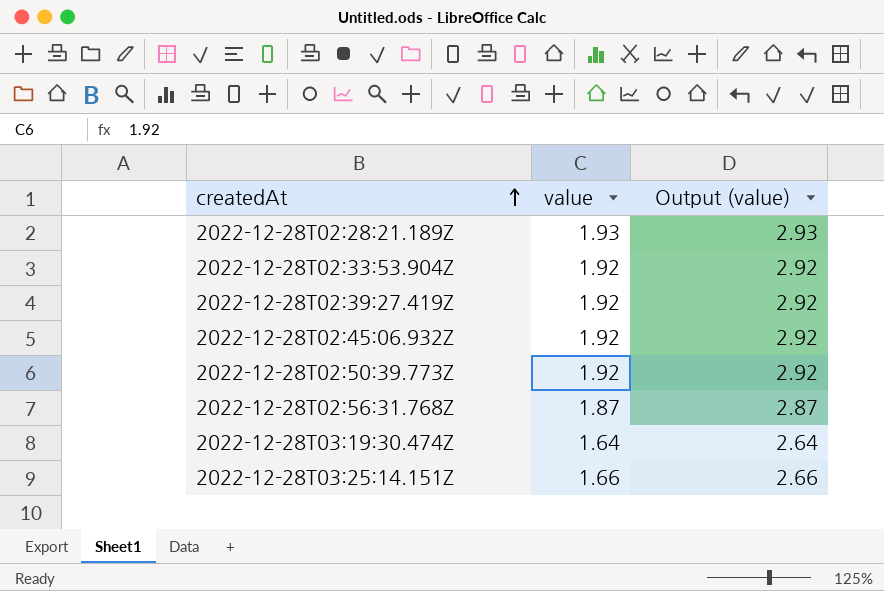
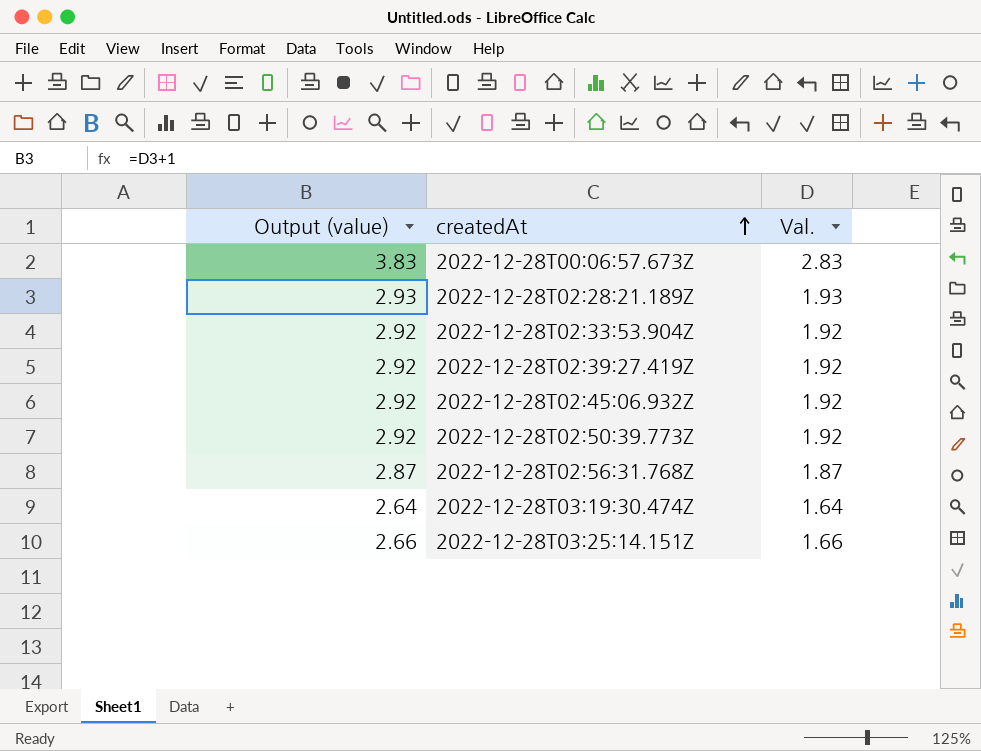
column Output (value) | position: 3 -> 1
column name: value -> Val.
row 2022-12-28T00:06:57.673Z: none -> 3.83 | 2.83

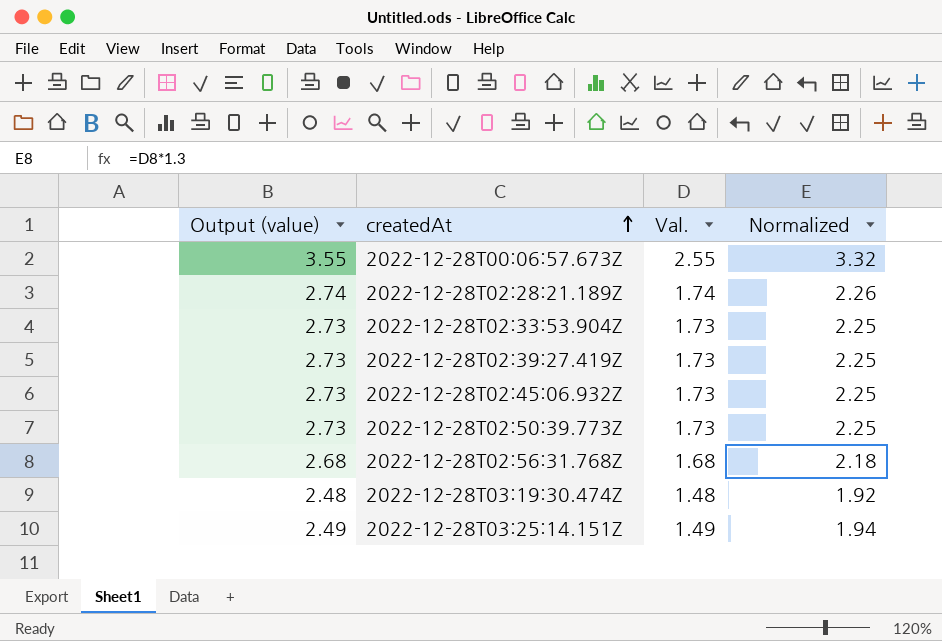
column Normalized | formula: none -> [Val.] * 1.3
2022-12-28T00:06:57.673Z | Output (value): 3.83 -> 3.55
2022-12-28T00:06:57.673Z | Val.: 2.83 -> 2.55
2022-12-28T02:28:21.189Z | Output (value): 2.93 -> 2.74
2022-12-28T02:28:21.189Z | Val.: 1.93 -> 1.74
2022-12-28T02:33:53.904Z | Output (value): 2.92 -> 2.73
2022-12-28T02:33:53.904Z | Val.: 1.92 -> 1.73
2022-12-28T02:39:27.419Z | Output (value): 2.92 -> 2.73
2022-12-28T02:39:27.419Z | Val.: 1.92 -> 1.73
2022-12-28T02:45:06.932Z | Output (value): 2.92 -> 2.73
2022-12-28T02:45:06.932Z | Val.: 1.92 -> 1.73
2022-12-28T02:50:39.773Z | Output (value): 2.92 -> 2.73
2022-12-28T02:50:39.773Z | Val.: 1.92 -> 1.73
2022-12-28T02:56:31.768Z | Output (value): 2.87 -> 2.68
2022-12-28T02:56:31.768Z | Val.: 1.87 -> 1.68
2022-12-28T03:19:30.474Z | Output (value): 2.64 -> 2.48
2022-12-28T03:19:30.474Z | Val.: 1.64 -> 1.48
2022-12-28T03:25:14.151Z | Output (value): 2.66 -> 2.49
2022-12-28T03:25:14.151Z | Val.: 1.66 -> 1.49

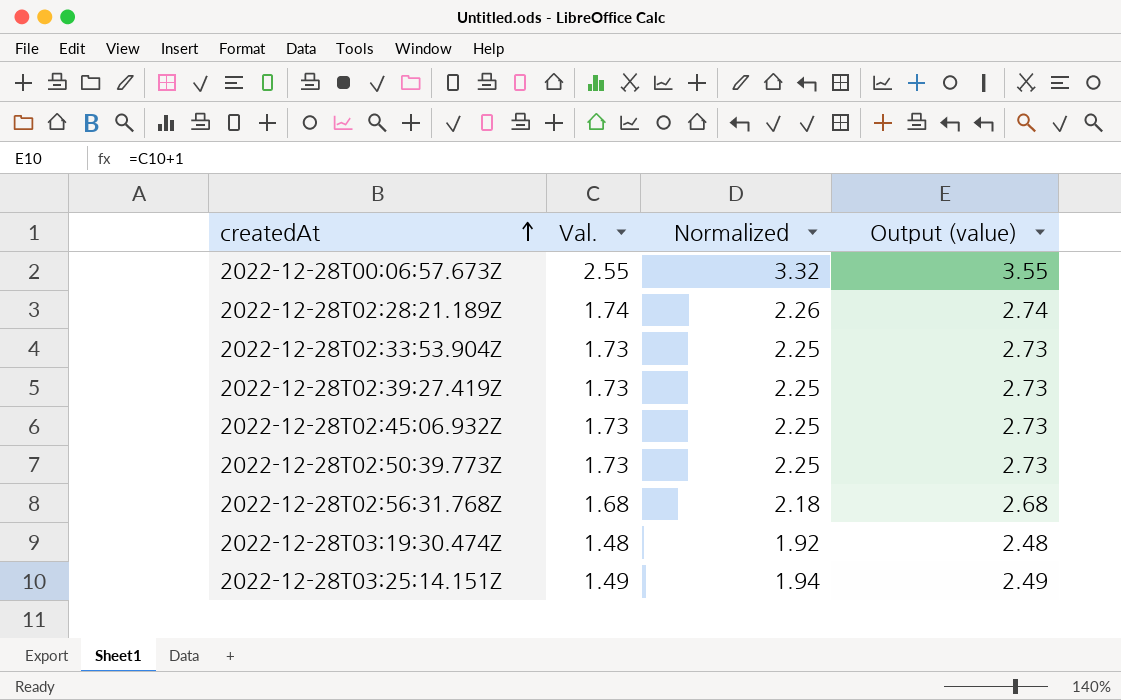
column Output (value) | position: 1 -> 4

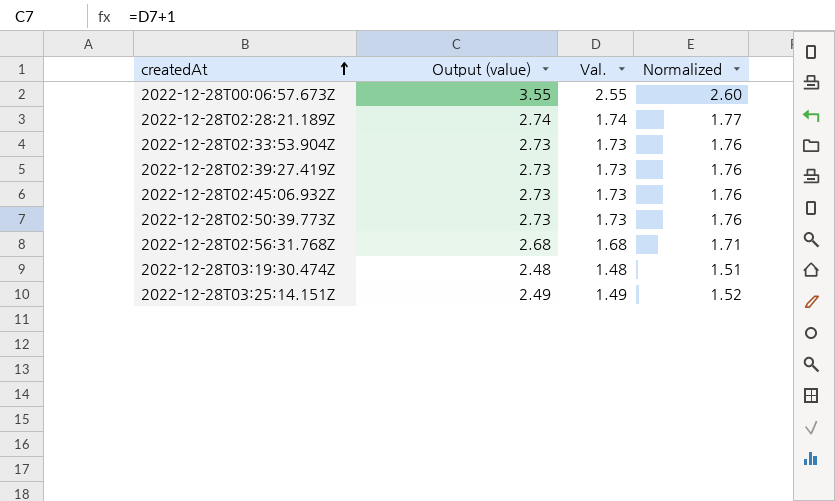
column Output (value) | position: 4 -> 2
column Normalized | formula: [Val.] * 1.3 -> [Val.] * 1.02

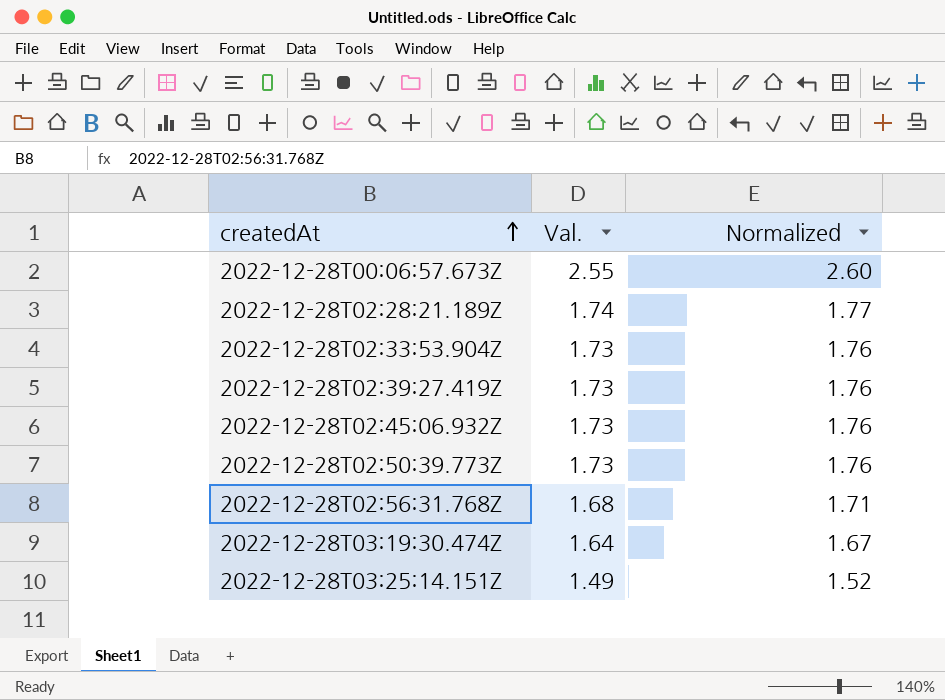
column Output (value) | formula: [Val.] + 1 -> none
2022-12-28T03:19:30.474Z | Val.: 1.48 -> 1.64
2022-12-28T03:19:30.474Z | Normalized: 1.51 -> 1.67

